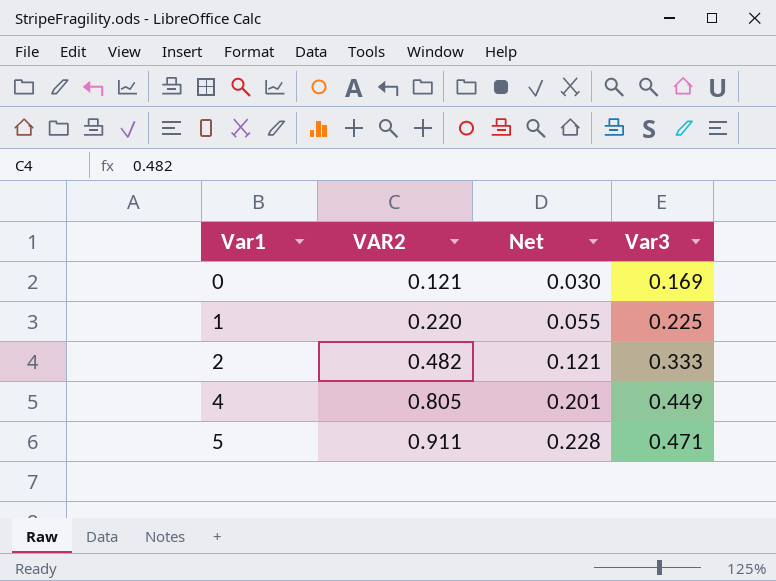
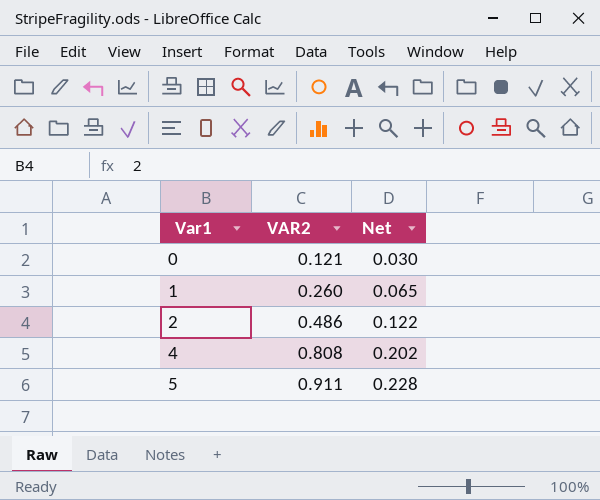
column Var3 | position: 4 -> none
1 | VAR2: 0.220 -> 0.260
1 | Net: 0.055 -> 0.065
2 | VAR2: 0.482 -> 0.486
2 | Net: 0.121 -> 0.122
4 | VAR2: 0.805 -> 0.808
4 | Net: 0.201 -> 0.202

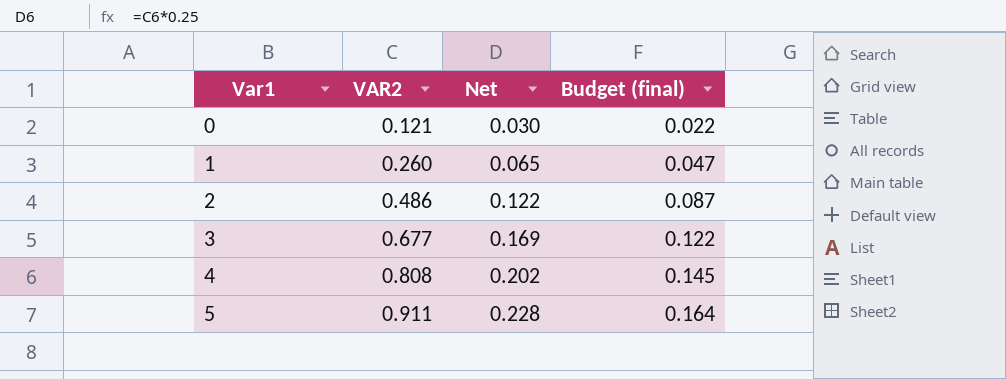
column Budget (final) | formula: none -> [VAR2] * 0.18
row 3: none -> 0.677 | 0.169 | 0.122

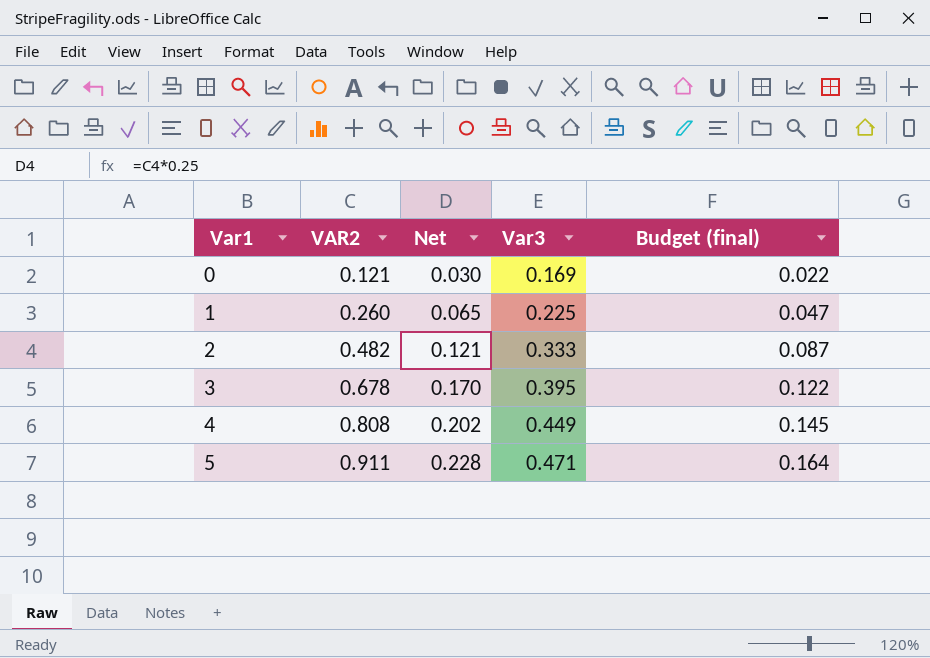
column Var3 | position: none -> 4
2 | VAR2: 0.486 -> 0.482
2 | Net: 0.122 -> 0.121
3 | VAR2: 0.677 -> 0.678
3 | Net: 0.169 -> 0.170

